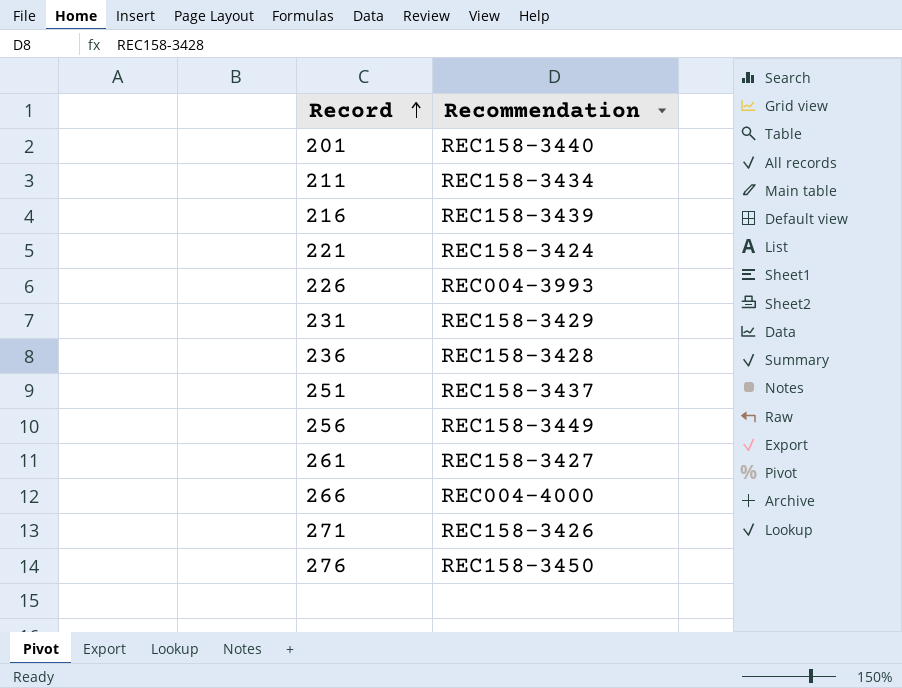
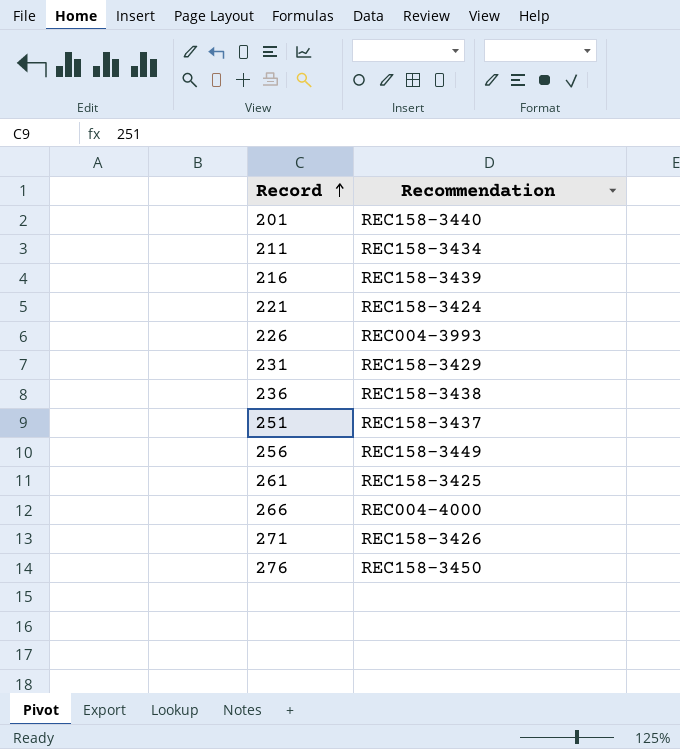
236 | Recommendation: REC158-3428 -> REC158-3438
261 | Recommendation: REC158-3427 -> REC158-3425

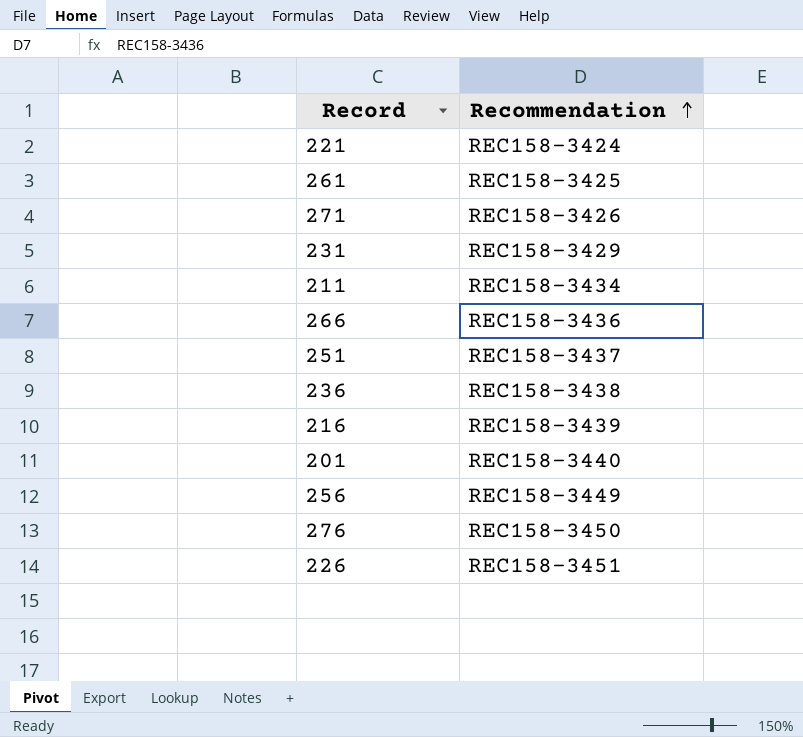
row order: Record ascending -> Recommendation ascending
266 | Recommendation: REC004-4000 -> REC158-3436
226 | Recommendation: REC004-3993 -> REC158-3451

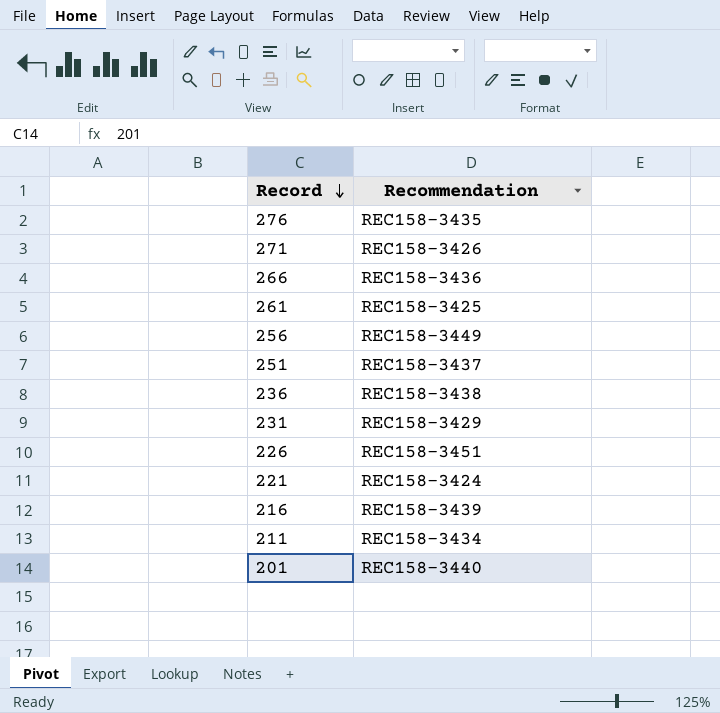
row order: Recommendation ascending -> Record descending
276 | Recommendation: REC158-3450 -> REC158-3435

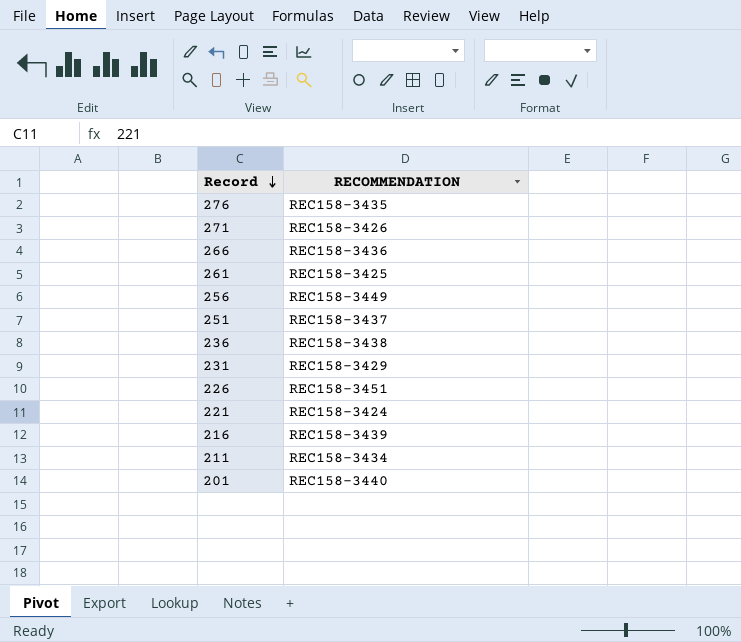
column name: Recommendation -> RECOMMENDATION

